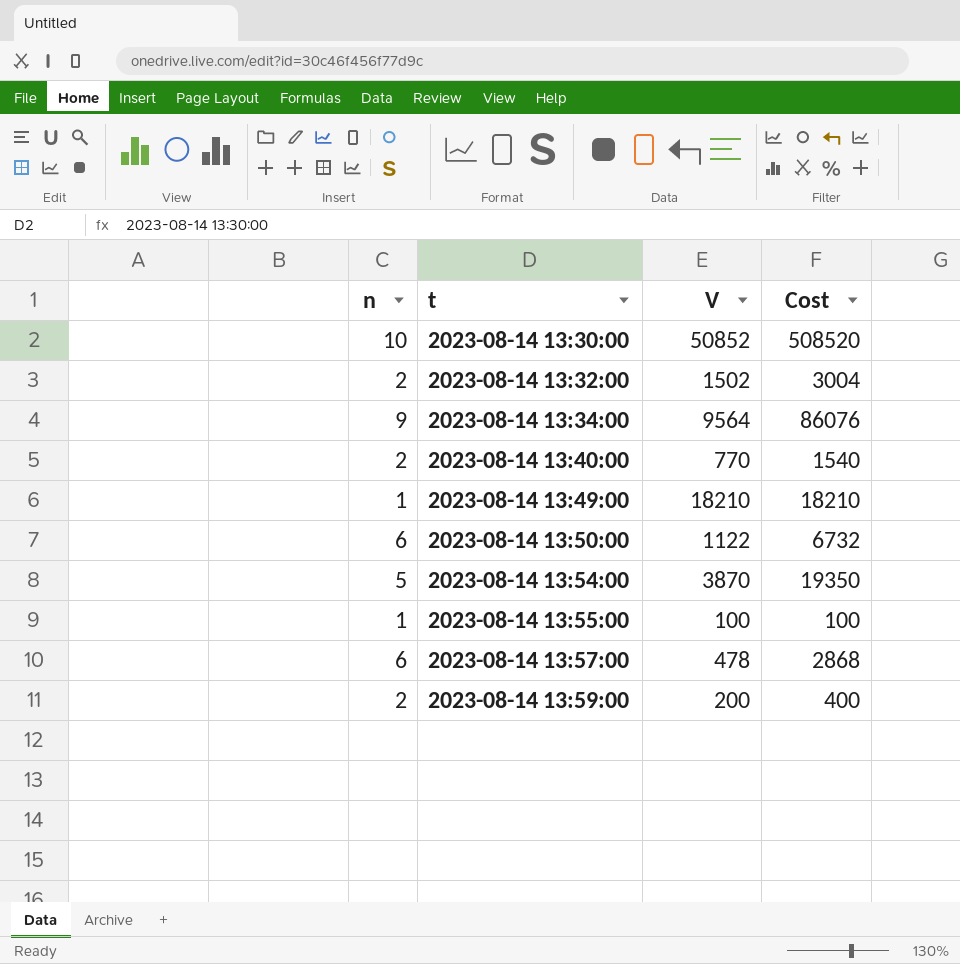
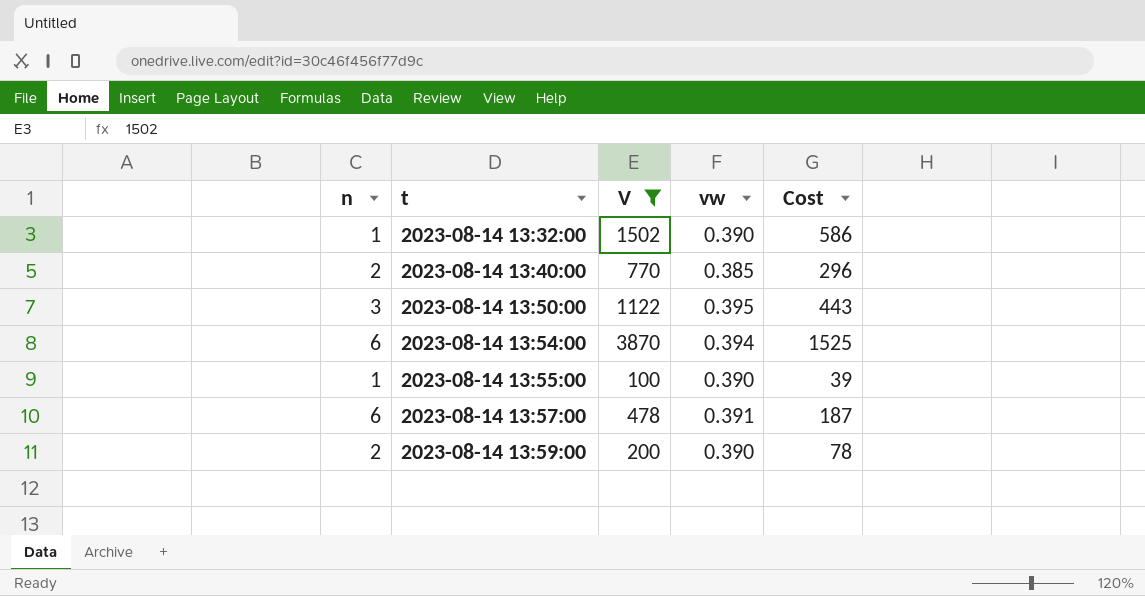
filter: none -> V <= 3870
column vw | position: none -> 4
column Cost | formula: [n] * [V] -> [V] * [vw]
2023-08-14 13:32:00 | n: 2 -> 1
2023-08-14 13:50:00 | n: 6 -> 3
2023-08-14 13:54:00 | n: 5 -> 6

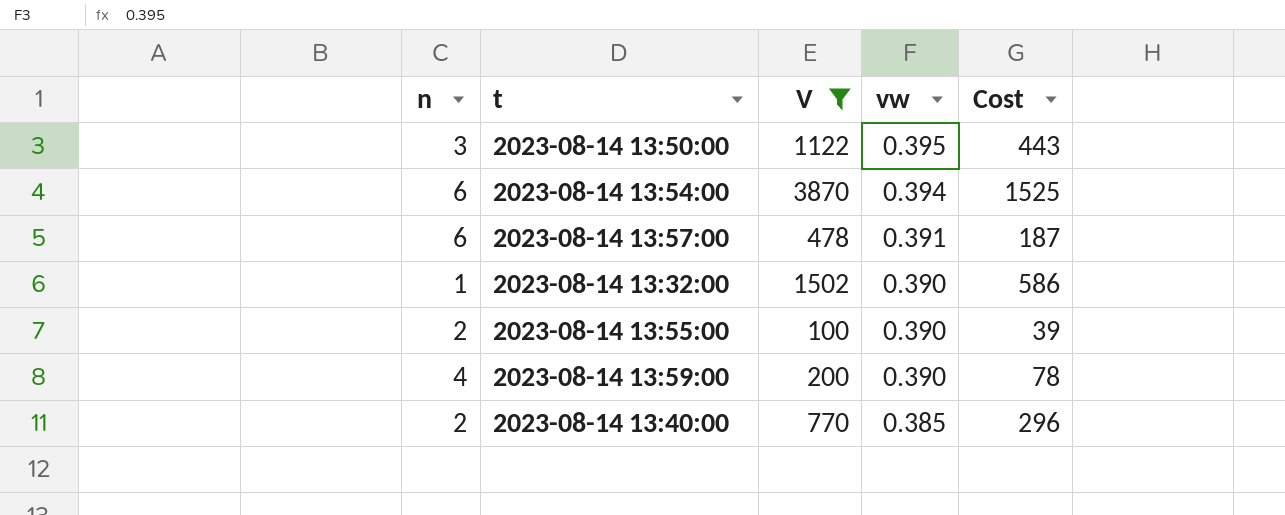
row order: t ascending -> vw descending
2023-08-14 13:55:00 | n: 1 -> 2
2023-08-14 13:59:00 | n: 2 -> 4

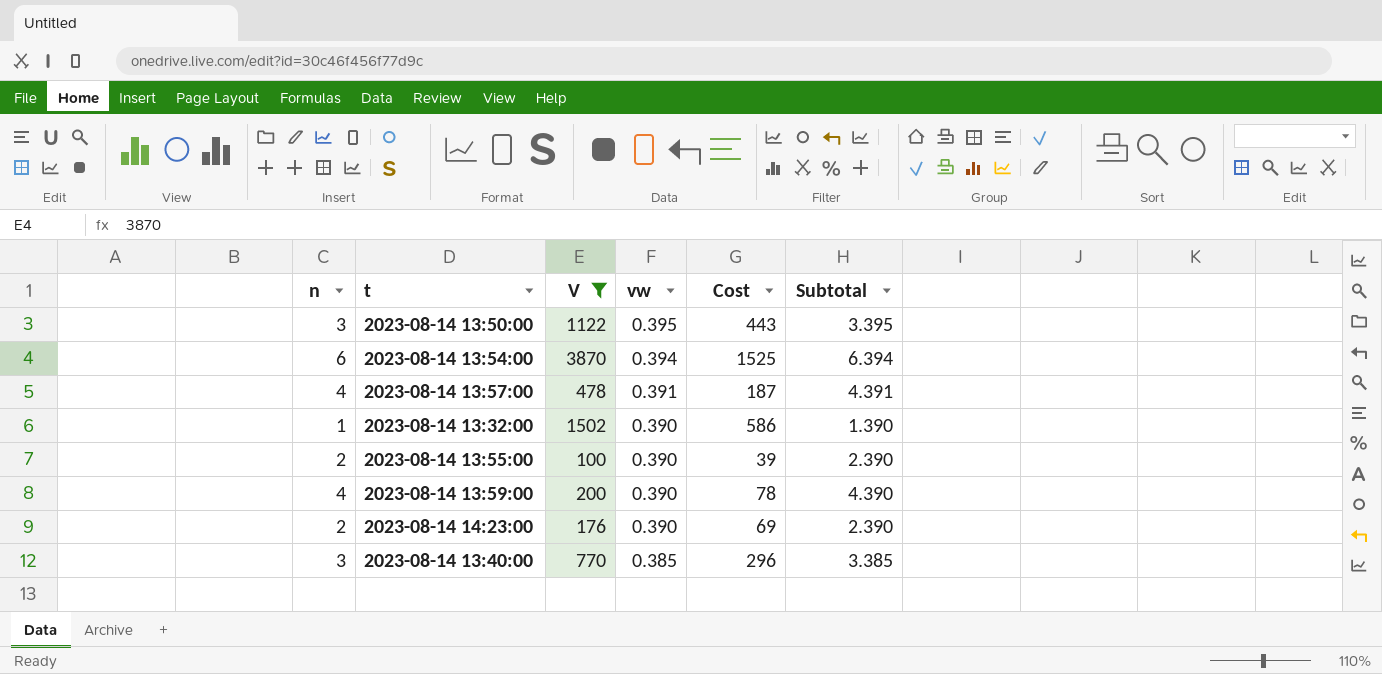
column Subtotal | formula: none -> [n] + [vw]
2023-08-14 13:57:00 | n: 6 -> 4
row 2023-08-14 14:23:00: none -> 2 | 176 | 0.390 | 69 | 2.390
2023-08-14 13:40:00 | n: 2 -> 3

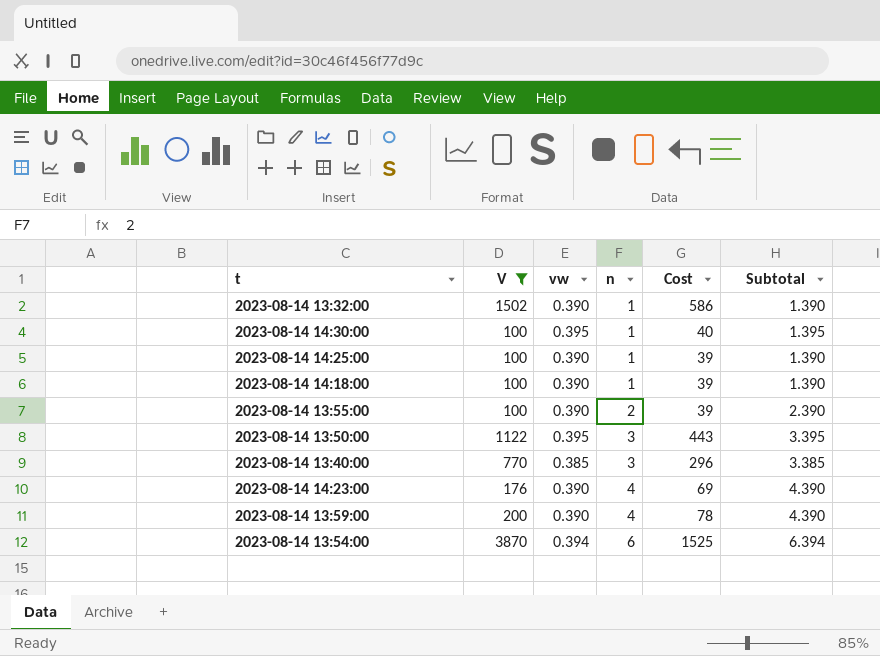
row order: vw descending -> n ascending
column n | position: 1 -> 4
row 2023-08-14 13:57:00: 4 | 478 | 0.391 | 187 | 4.391 -> none
row 2023-08-14 14:30:00: none -> 100 | 0.395 | 1 | 40 | 1.395
row 2023-08-14 14:25:00: none -> 100 | 0.390 | 1 | 39 | 1.390
row 2023-08-14 14:18:00: none -> 100 | 0.390 | 1 | 39 | 1.390
2023-08-14 14:23:00 | n: 2 -> 4
2023-08-14 14:23:00 | Subtotal: 2.390 -> 4.390

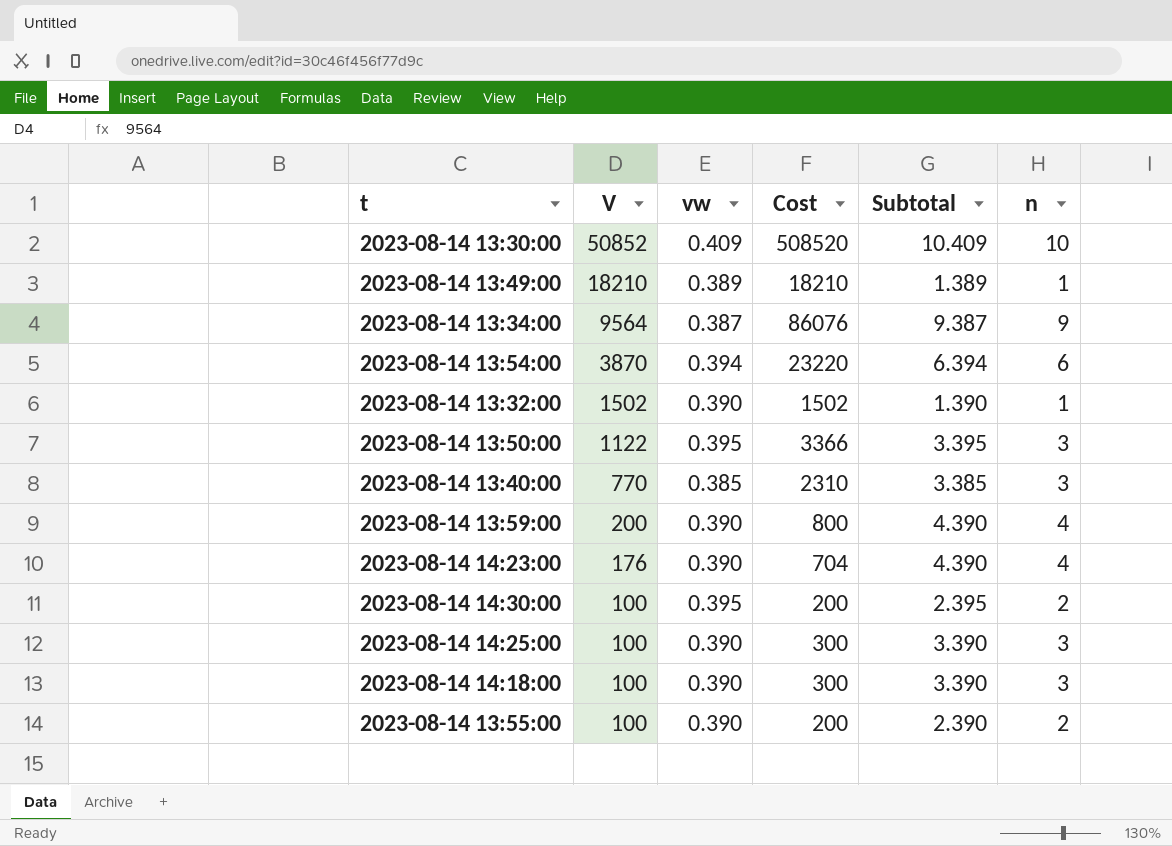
filter: V <= 3870 -> none
row order: n ascending -> V descending
column Cost | formula: [V] * [vw] -> [V] * [n]
column n | position: 4 -> 6
2023-08-14 14:30:00 | Subtotal: 1.395 -> 2.395
2023-08-14 14:30:00 | n: 1 -> 2
2023-08-14 14:25:00 | Subtotal: 1.390 -> 3.390
2023-08-14 14:25:00 | n: 1 -> 3
2023-08-14 14:18:00 | Subtotal: 1.390 -> 3.390
2023-08-14 14:18:00 | n: 1 -> 3

